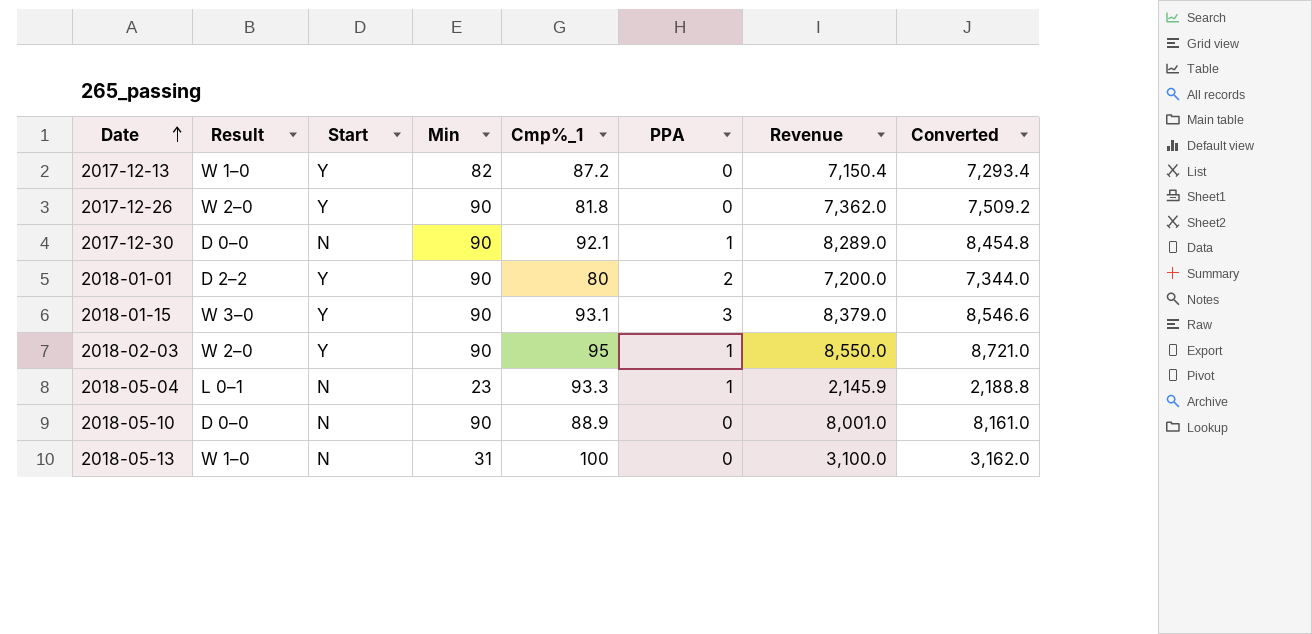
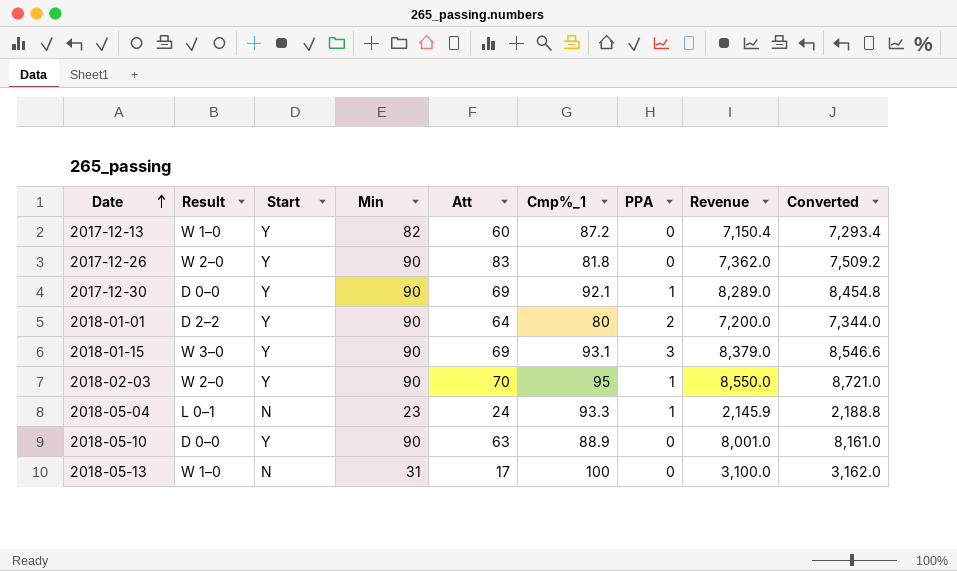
column Att | position: none -> 5
2017-12-30 | Start: N -> Y
2018-05-10 | Start: N -> Y

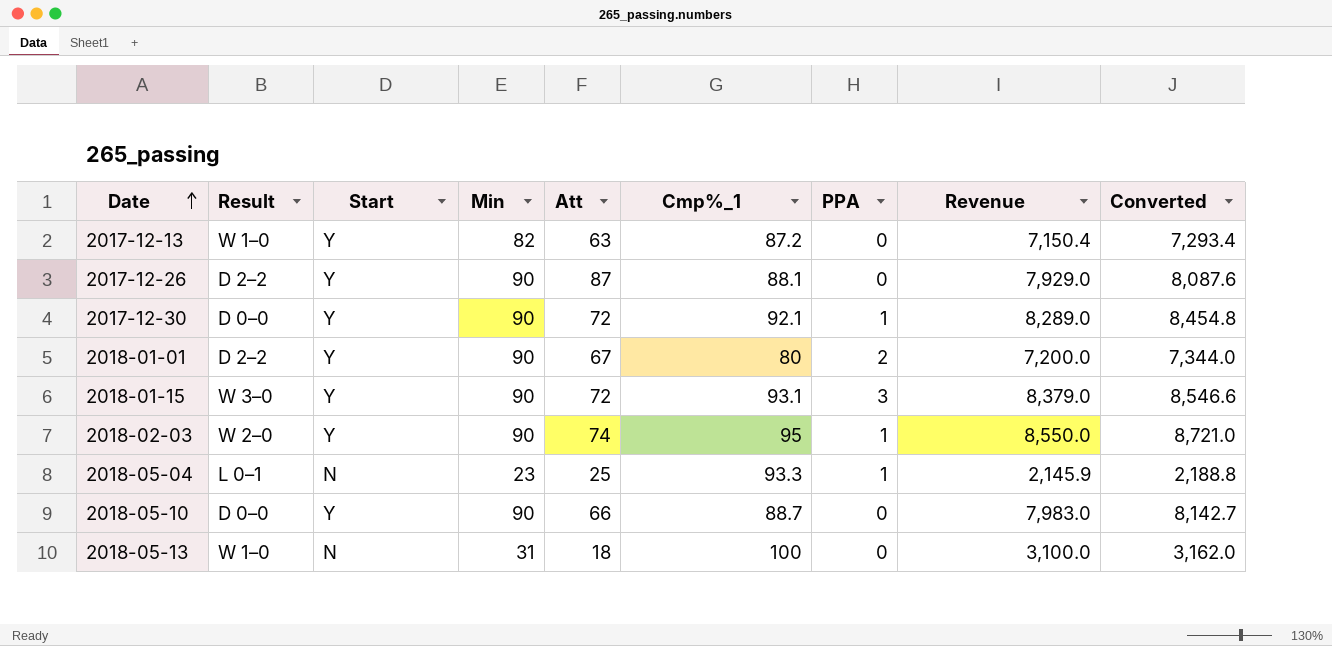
2017-12-13 | Att: 60 -> 63
2017-12-26 | Result: W 2–0 -> D 2–2
2017-12-26 | Att: 83 -> 87
2017-12-26 | Cmp%_1: 81.8 -> 88.1
2017-12-26 | Revenue: 7,362.0 -> 7,929.0
2017-12-26 | Converted: 7,509.2 -> 8,087.6
2017-12-30 | Att: 69 -> 72
2018-01-01 | Att: 64 -> 67
2018-01-15 | Att: 69 -> 72
2018-02-03 | Att: 70 -> 74
2018-05-04 | Att: 24 -> 25
2018-05-10 | Att: 63 -> 66
2018-05-10 | Cmp%_1: 88.9 -> 88.7
2018-05-10 | Revenue: 8,001.0 -> 7,983.0
2018-05-10 | Converted: 8,161.0 -> 8,142.7
2018-05-13 | Att: 17 -> 18

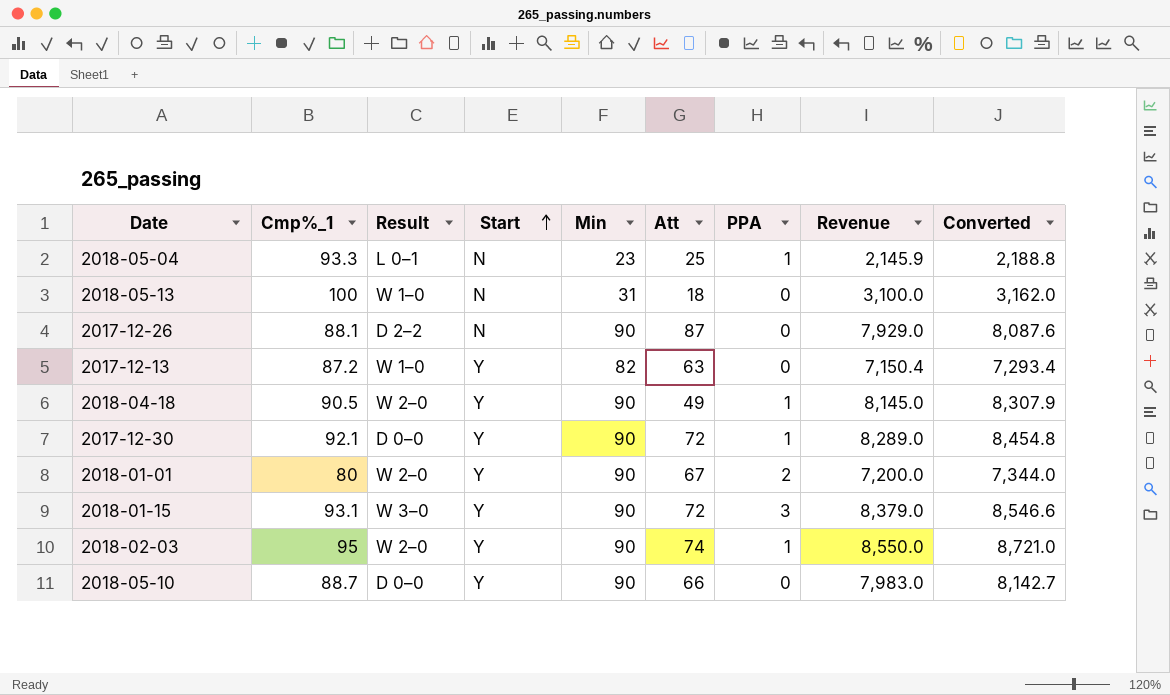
row order: Date ascending -> Start ascending
column Cmp%_1 | position: 6 -> 2
2017-12-26 | Start: Y -> N
row 2018-04-18: none -> 90.5 | W 2–0 | Y | 90 | 49 | 1 | 8,145.0 | 8,307.9
2018-01-01 | Result: D 2–2 -> W 2–0

